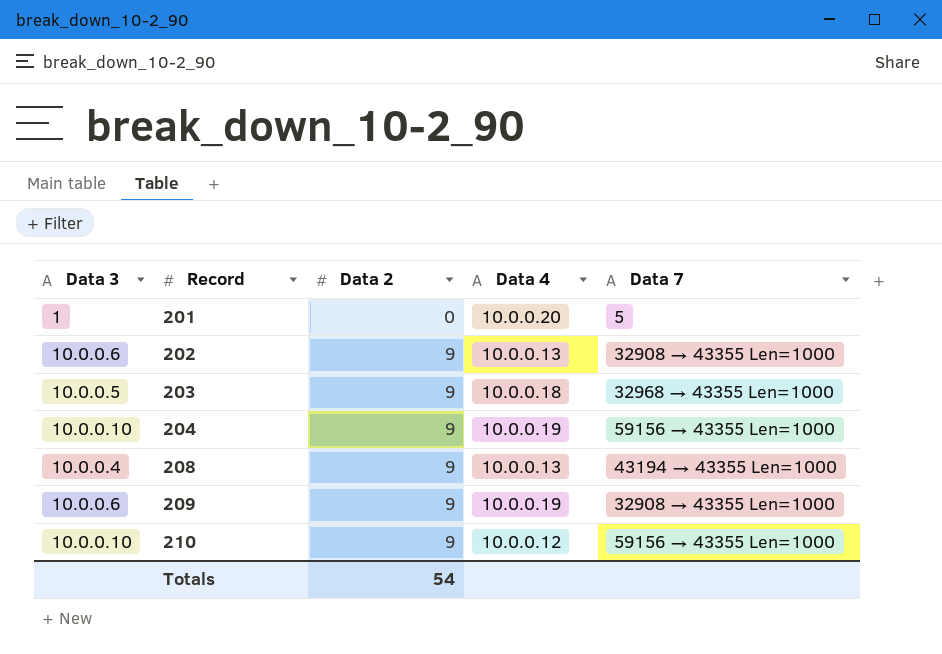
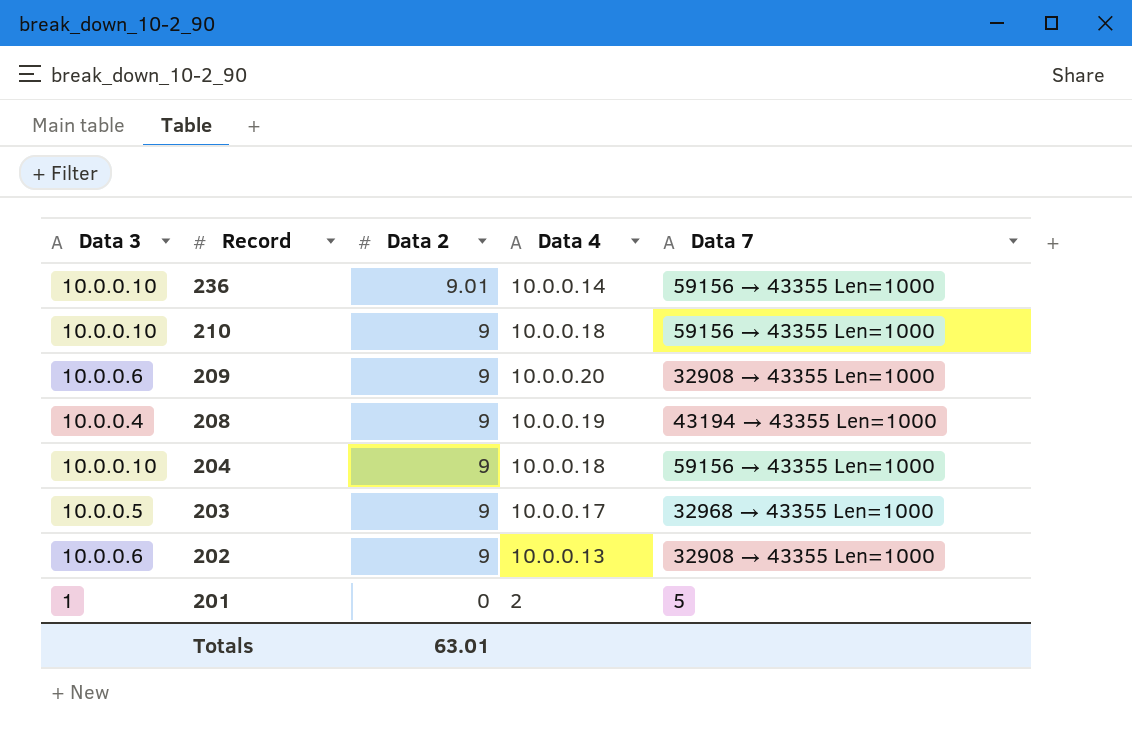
row order: Record ascending -> Record descending
row 236: none -> 10.0.0.10 | 9.01 | 10.0.0.14 | 59156 → 43355 Len=1000
210 | Data 4: 10.0.0.12 -> 10.0.0.18
209 | Data 4: 10.0.0.19 -> 10.0.0.20
208 | Data 4: 10.0.0.13 -> 10.0.0.19
204 | Data 4: 10.0.0.19 -> 10.0.0.18
203 | Data 4: 10.0.0.18 -> 10.0.0.17
201 | Data 4: 10.0.0.20 -> 2
Totals | Data 2: 54 -> 63.01

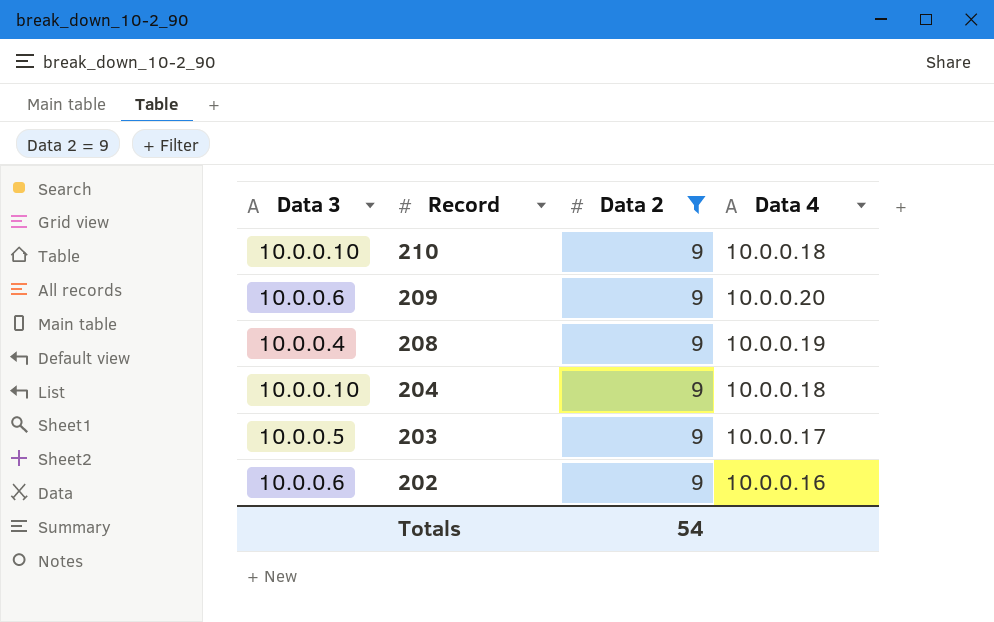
filter: none -> Data 2 = 9
column Data 7 | position: 5 -> none
202 | Data 4: 10.0.0.13 -> 10.0.0.16
Totals | Data 2: 63.01 -> 54

